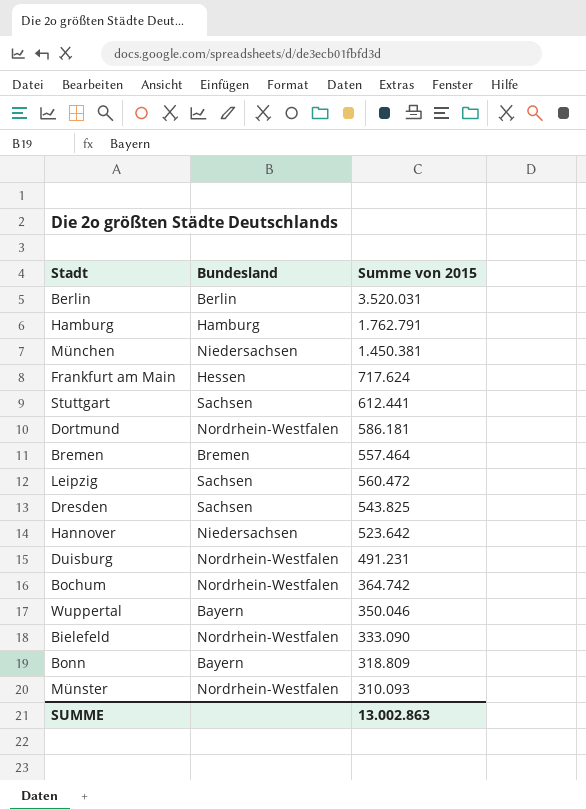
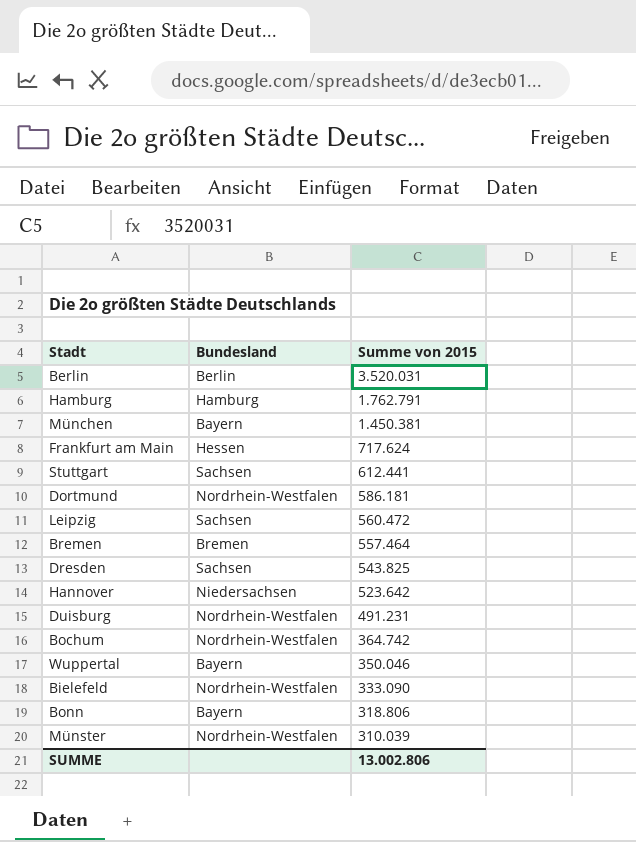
row order: none -> Summe von 2015 descending
München | Bundesland: Niedersachsen -> Bayern
Bonn | Summe von 2015: 318.809 -> 318.806
Münster | Summe von 2015: 310.093 -> 310.039
SUMME | Summe von 2015: 13.002.863 -> 13.002.806

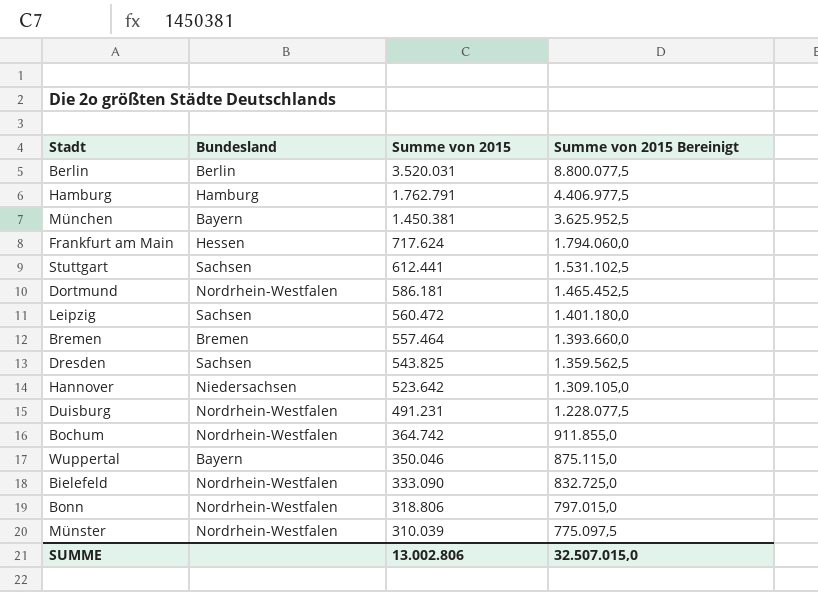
column Summe von 2015 Bereinigt | formula: none -> [Summe von 2015] * 2,5
Bonn | Bundesland: Bayern -> Nordrhein-Westfalen

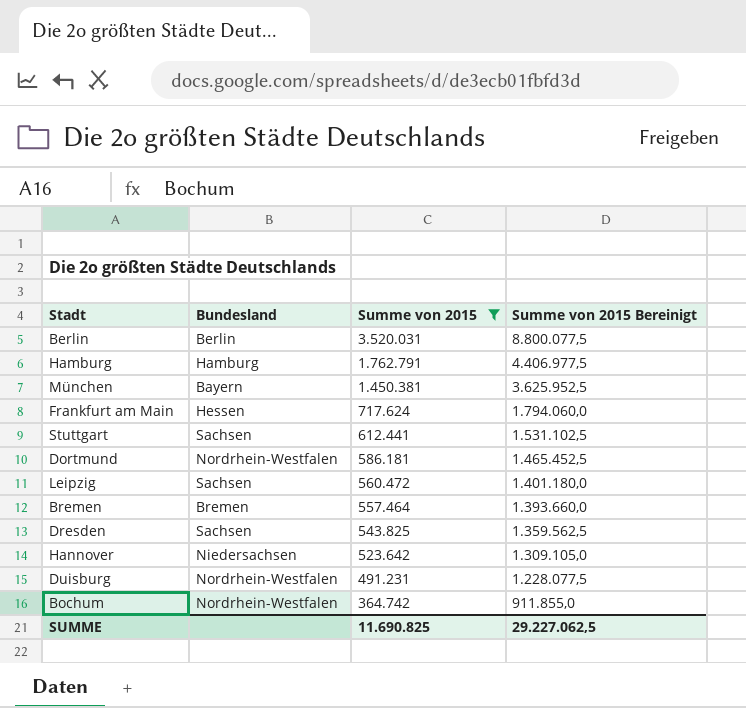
filter: none -> Summe von 2015 >= 364.742
SUMME | Summe von 2015: 13.002.806 -> 11.690.825
SUMME | Summe von 2015 Bereinigt: 32.507.015,0 -> 29.227.062,5

